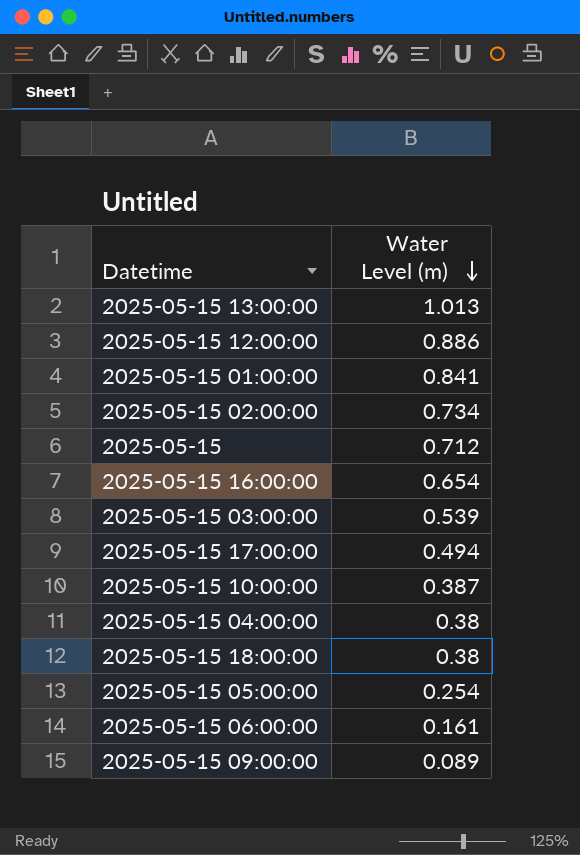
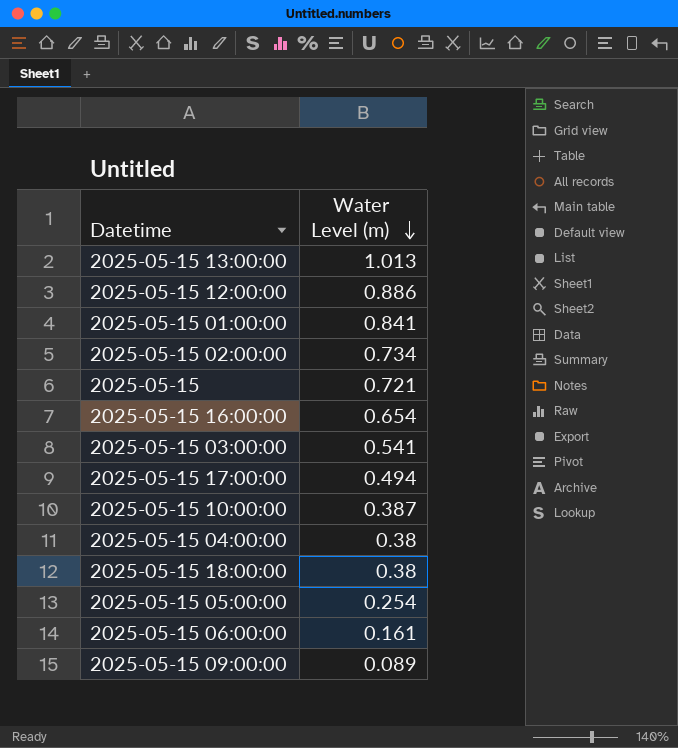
2025-05-15 | Water Level (m): 0.712 -> 0.721
2025-05-15 03:00:00 | Water Level (m): 0.539 -> 0.541

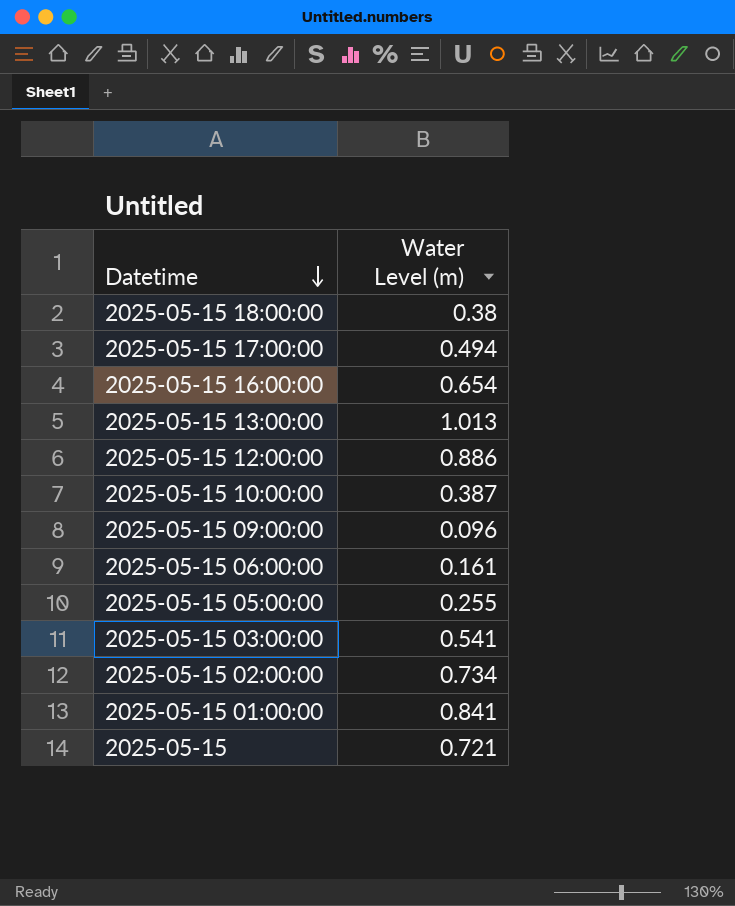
row order: Water Level (m) descending -> Datetime descending
row 2025-05-15 04:00:00: 0.38 -> none
2025-05-15 09:00:00 | Water Level (m): 0.089 -> 0.096
2025-05-15 05:00:00 | Water Level (m): 0.254 -> 0.255

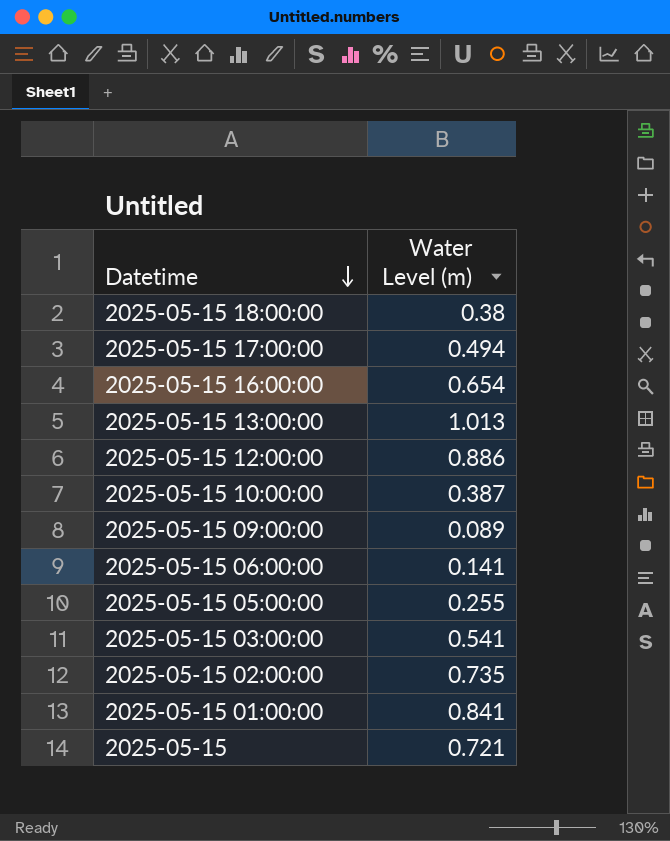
2025-05-15 09:00:00 | Water Level (m): 0.096 -> 0.089
2025-05-15 06:00:00 | Water Level (m): 0.161 -> 0.141
2025-05-15 02:00:00 | Water Level (m): 0.734 -> 0.735

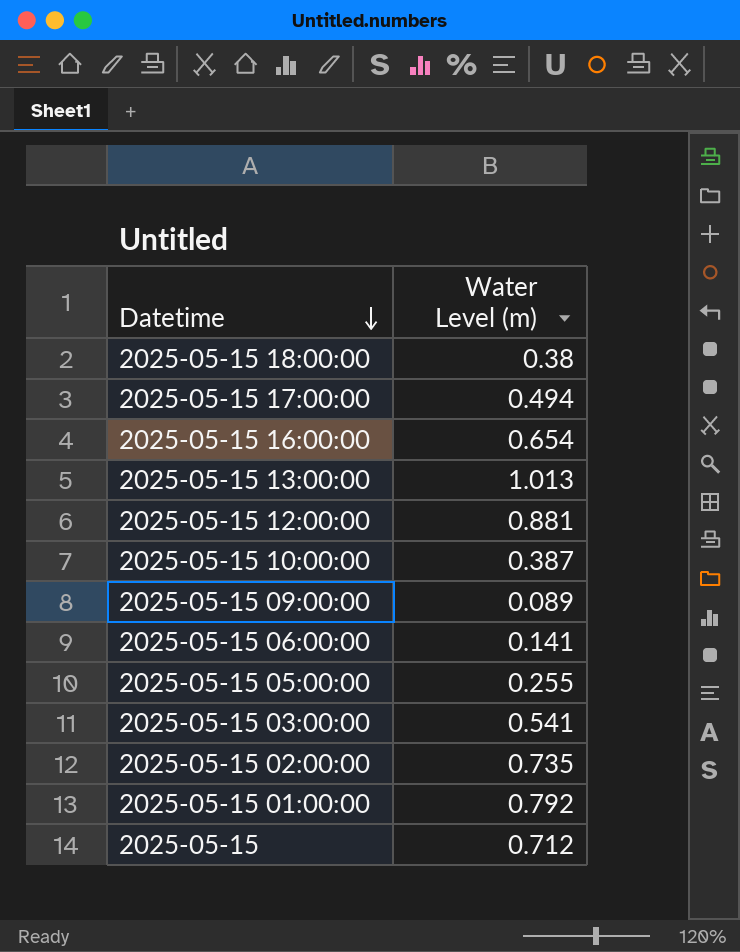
2025-05-15 12:00:00 | Water Level (m): 0.886 -> 0.881
2025-05-15 01:00:00 | Water Level (m): 0.841 -> 0.792
2025-05-15 | Water Level (m): 0.721 -> 0.712

